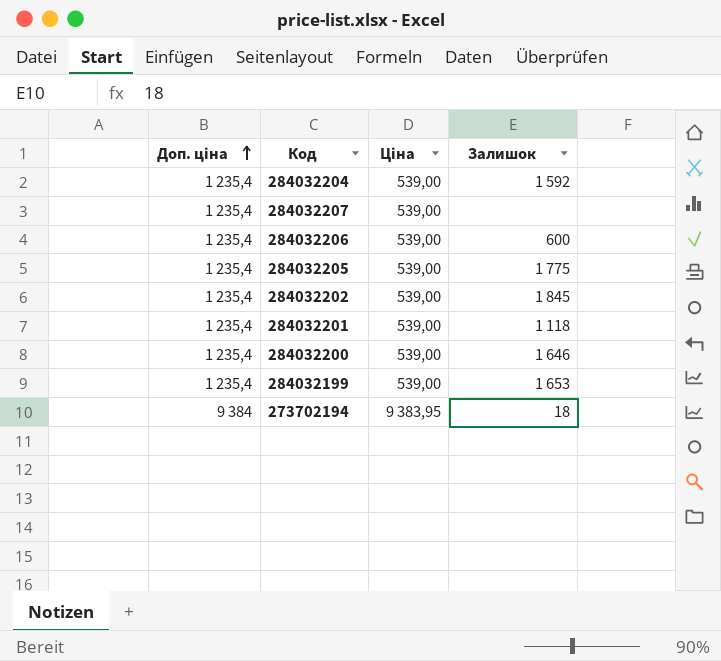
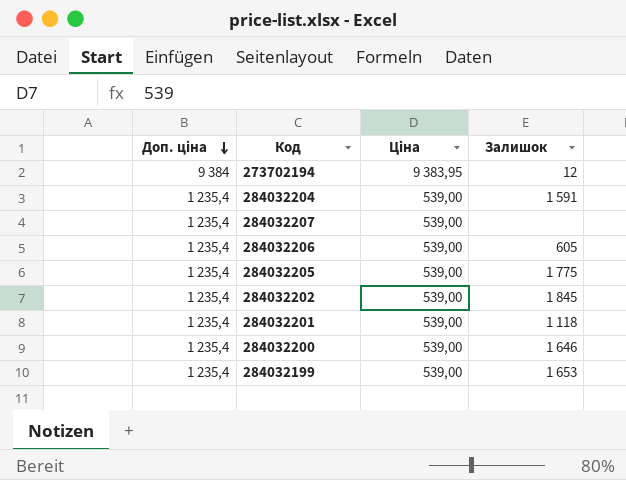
row order: Доп. ціна ascending -> Доп. ціна descending
273702194 | Залишок: 18 -> 12
284032204 | Залишок: 1 592 -> 1 591
284032206 | Залишок: 600 -> 605

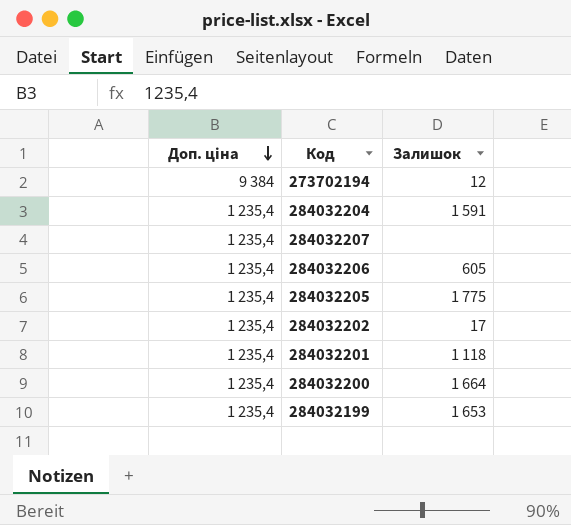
column Ціна | position: 3 -> none
284032202 | Залишок: 1 845 -> 17
284032200 | Залишок: 1 646 -> 1 664

